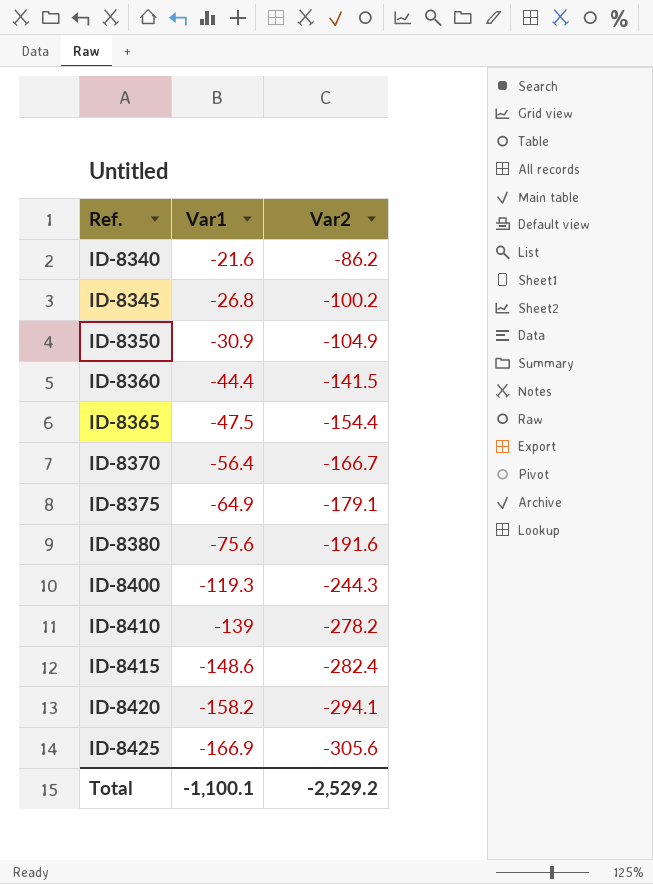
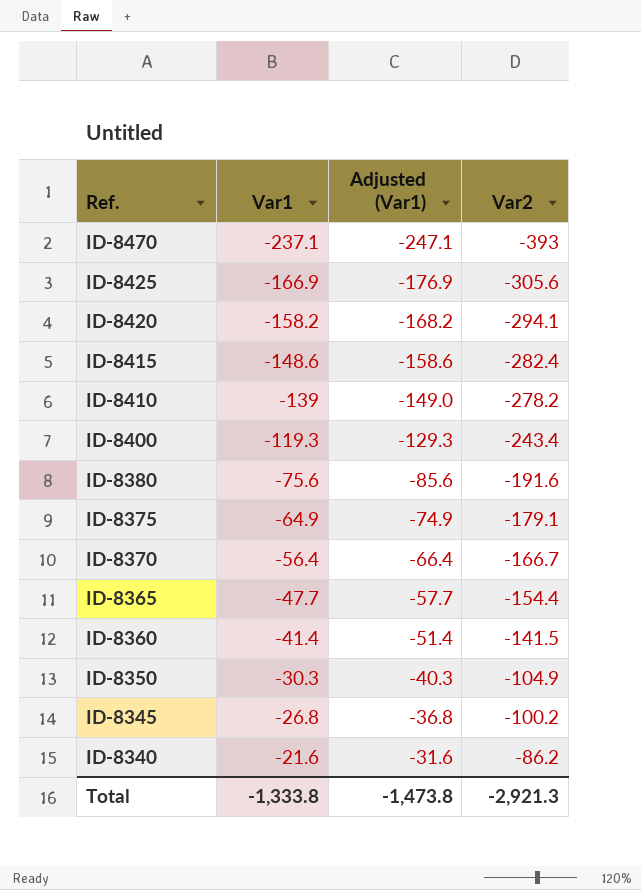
row order: Ref. ascending -> Ref. descending
column Adjusted (Var1) | formula: none -> [Var1] - 10
row ID-8470: none -> -237.1 | -247.1 | -393
ID-8400 | Var2: -244.3 -> -243.4
ID-8365 | Var1: -47.5 -> -47.7
ID-8360 | Var1: -44.4 -> -41.4
ID-8350 | Var1: -30.9 -> -30.3
Total | Var1: -1,100.1 -> -1,333.8
Total | Var2: -2,529.2 -> -2,921.3

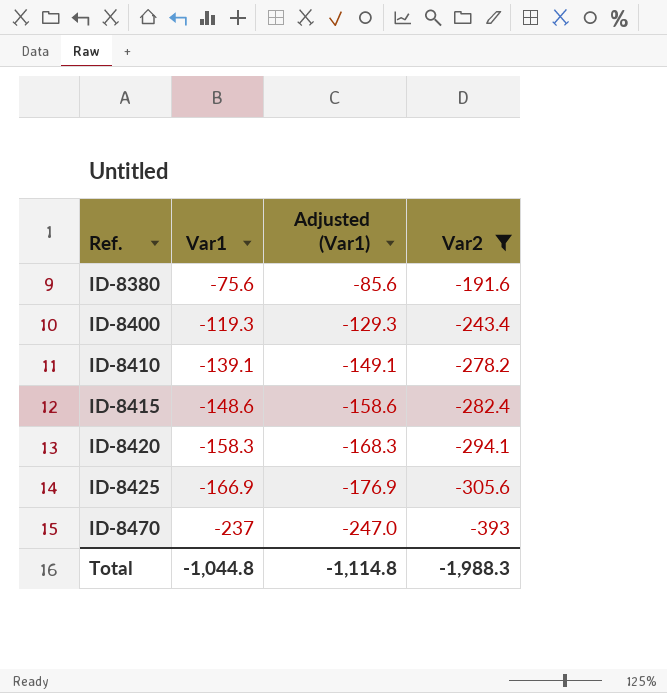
filter: none -> Var2 <= -191.6
row order: Ref. descending -> Ref. ascending
ID-8410 | Var1: -139 -> -139.1
ID-8410 | Adjusted (Var1): -149.0 -> -149.1
ID-8420 | Var1: -158.2 -> -158.3
ID-8420 | Adjusted (Var1): -168.2 -> -168.3
ID-8470 | Var1: -237.1 -> -237
ID-8470 | Adjusted (Var1): -247.1 -> -247.0
Total | Var1: -1,333.8 -> -1,044.8
Total | Adjusted (Var1): -1,473.8 -> -1,114.8
Total | Var2: -2,921.3 -> -1,988.3

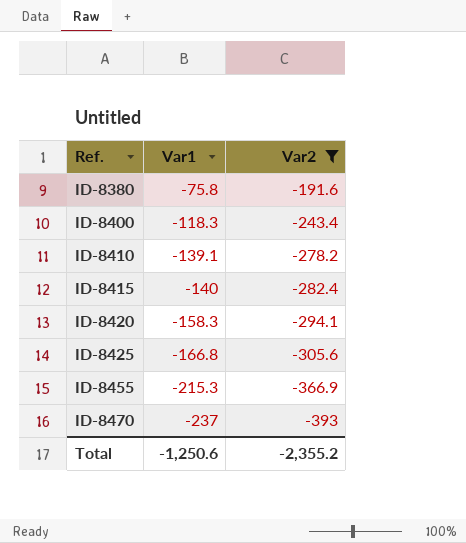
column Adjusted (Var1) | formula: [Var1] - 10 -> none
ID-8380 | Var1: -75.6 -> -75.8
ID-8400 | Var1: -119.3 -> -118.3
ID-8415 | Var1: -148.6 -> -140
ID-8425 | Var1: -166.9 -> -166.8
row ID-8455: none -> -215.3 | -366.9
Total | Var1: -1,044.8 -> -1,250.6
Total | Var2: -1,988.3 -> -2,355.2

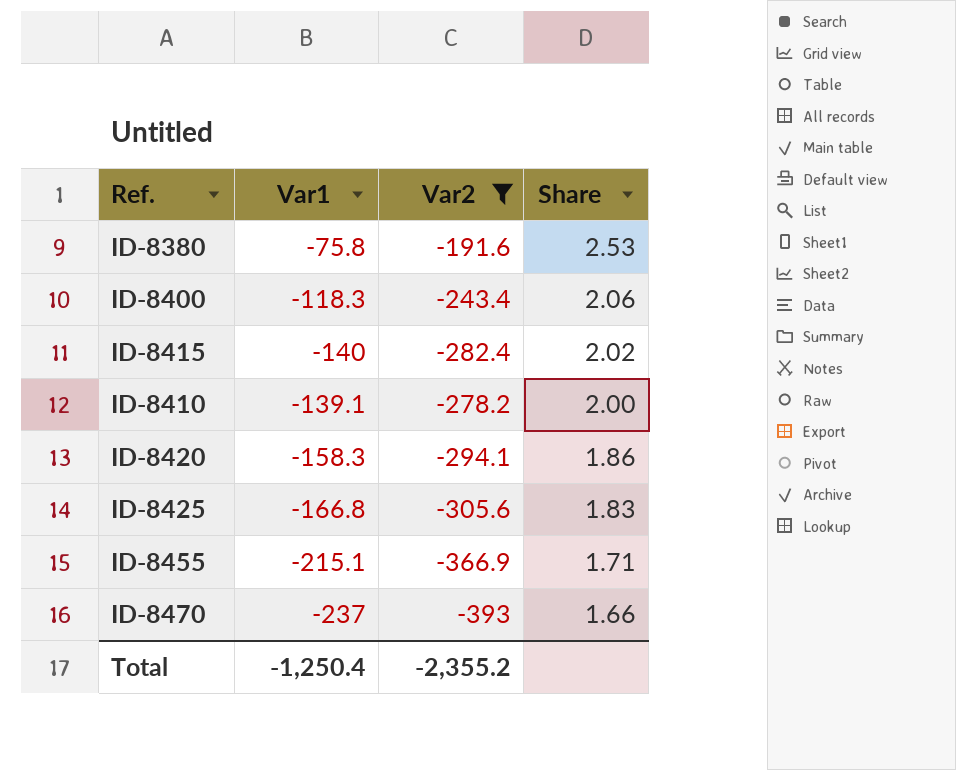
row order: Ref. ascending -> Share descending
column Share | formula: none -> [Var2] / [Var1]
ID-8455 | Var1: -215.3 -> -215.1
Total | Var1: -1,250.6 -> -1,250.4

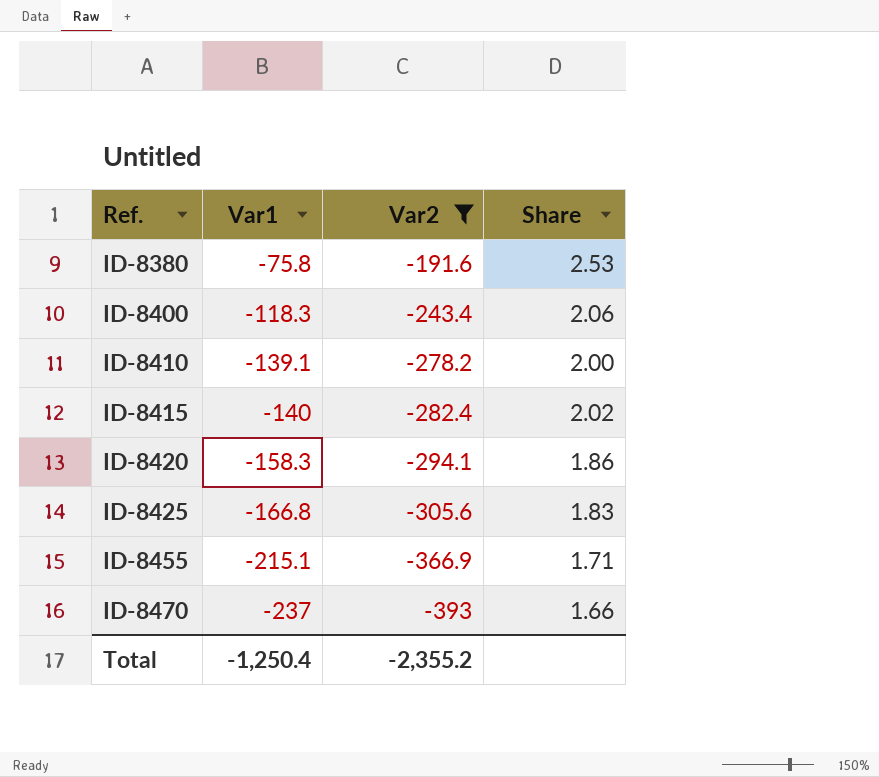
row order: Share descending -> Ref. ascending

